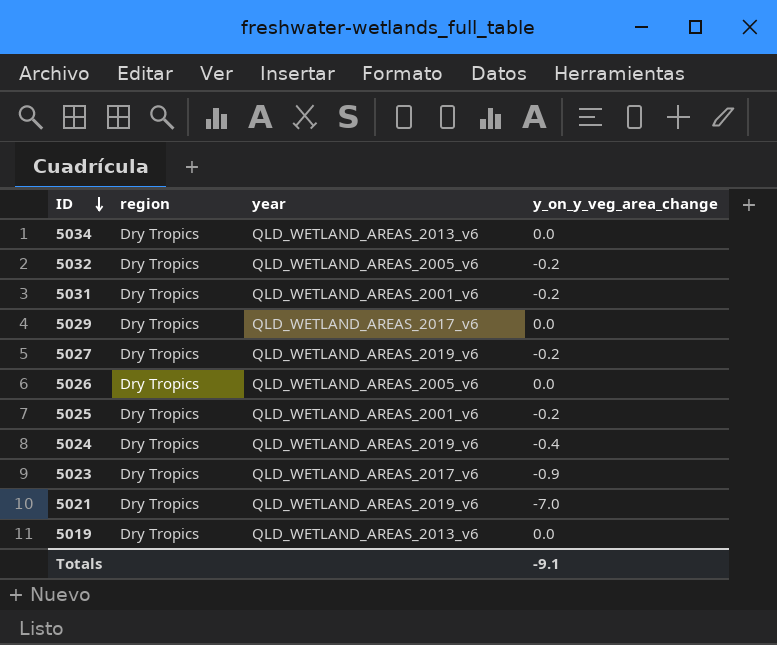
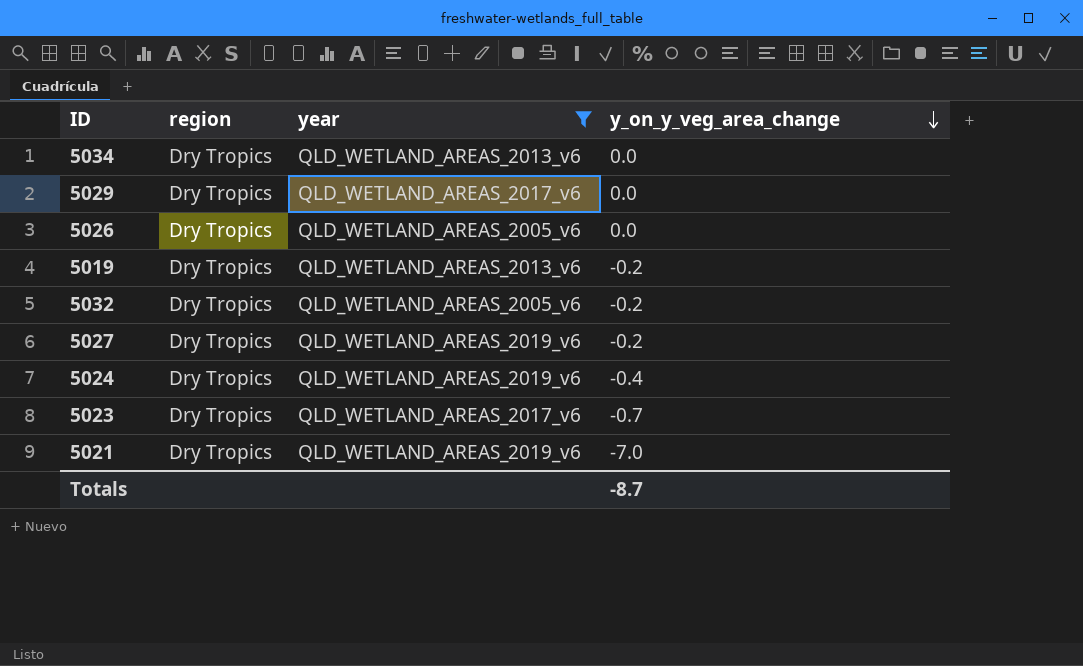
filter: none -> year != QLD_WETLAND_AREAS_2001_v6
row order: ID descending -> y_on_y_veg_area_change descending
5019 | y_on_y_veg_area_change: 0.0 -> -0.2
5023 | y_on_y_veg_area_change: -0.9 -> -0.7
Totals | y_on_y_veg_area_change: -9.1 -> -8.7

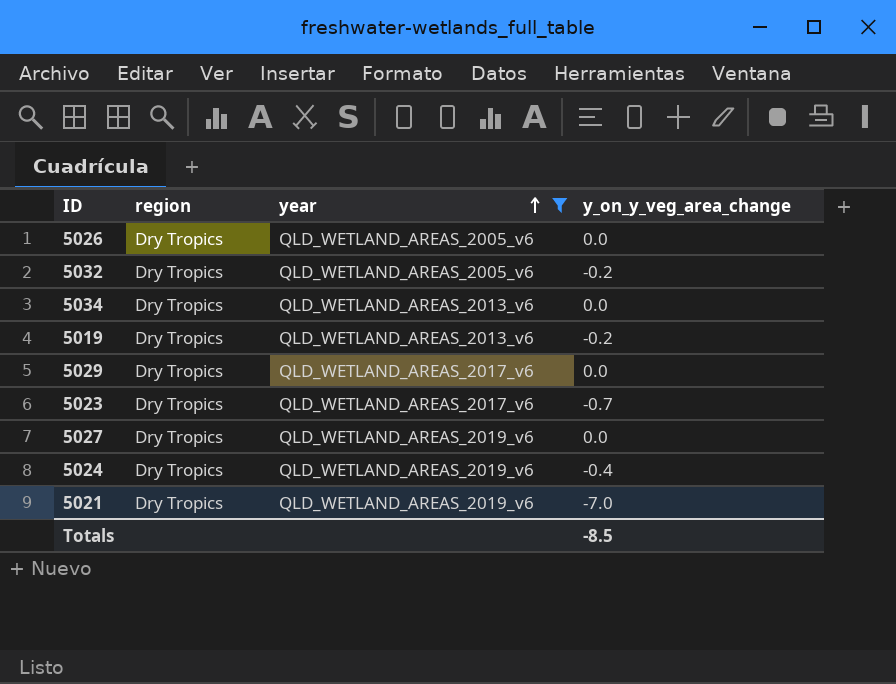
row order: y_on_y_veg_area_change descending -> year ascending
5027 | y_on_y_veg_area_change: -0.2 -> 0.0
Totals | y_on_y_veg_area_change: -8.7 -> -8.5

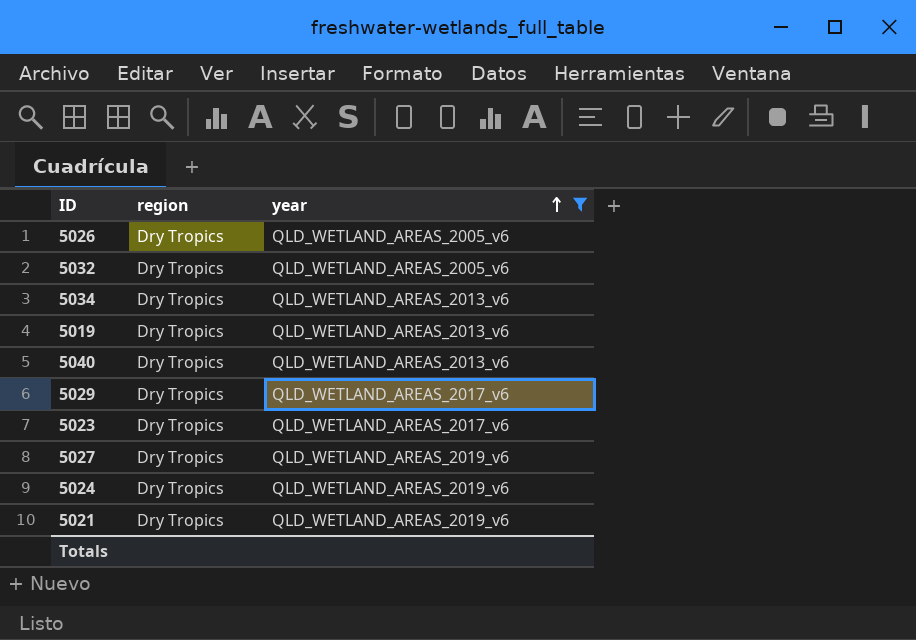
column y_on_y_veg_area_change | position: 4 -> none
row 5040: none -> Dry Tropics | QLD_WETLAND_AREAS_2013_v6

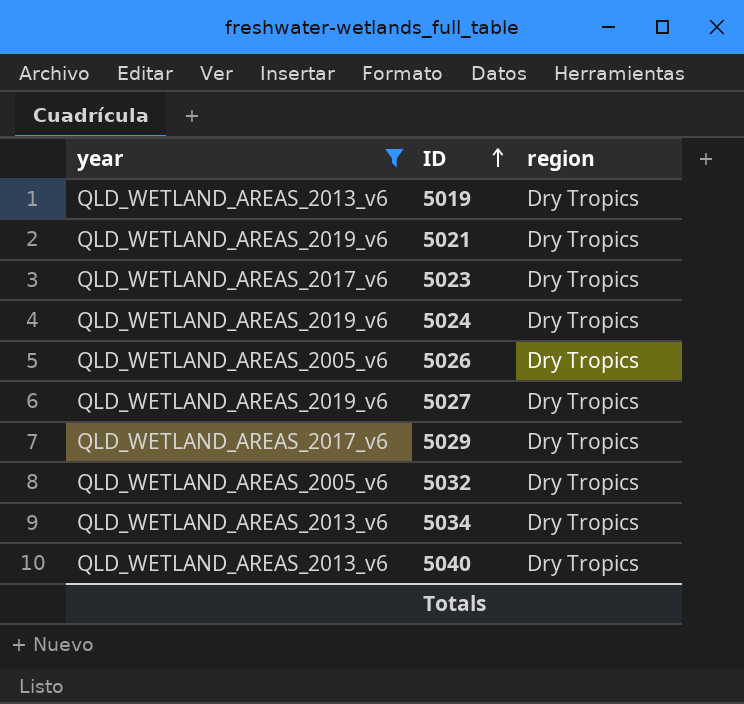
row order: year ascending -> ID ascending
column year | position: 3 -> 1

